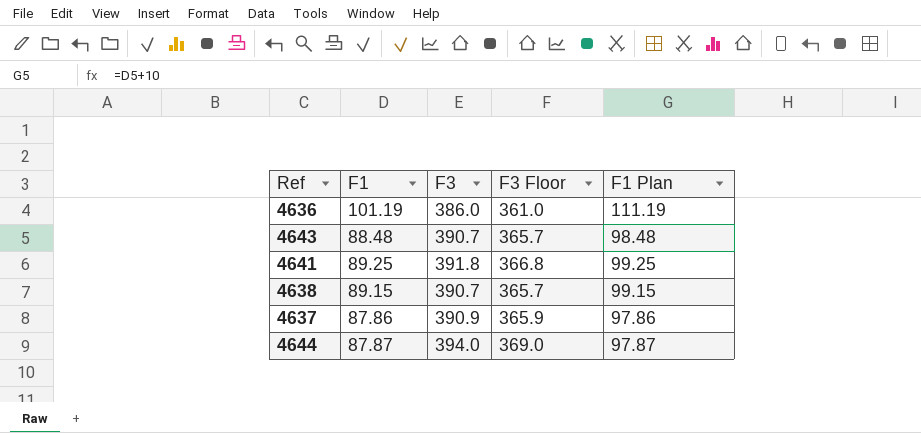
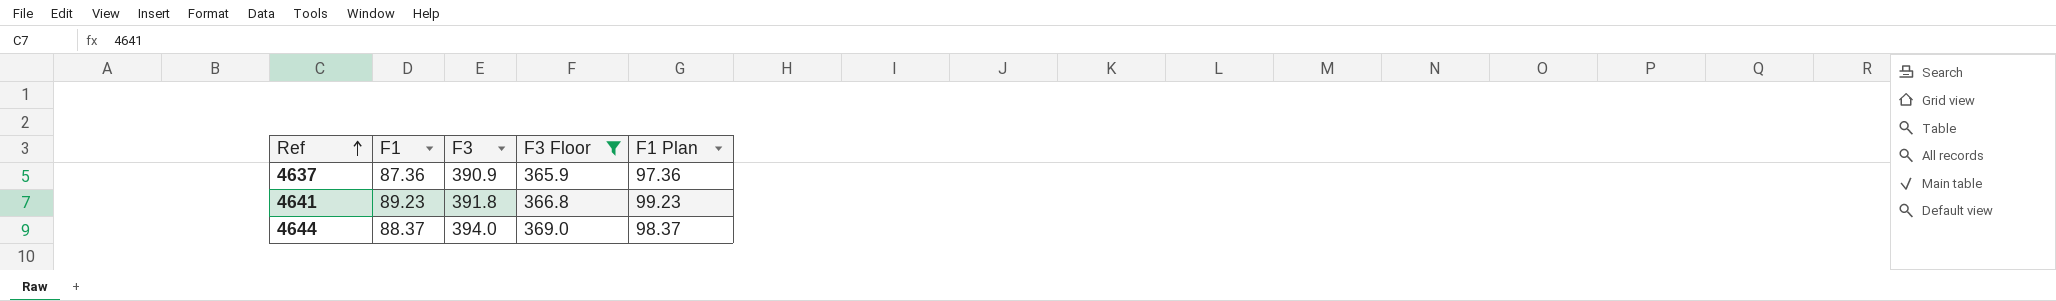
filter: none -> F3 Floor >= 365.9
row order: none -> Ref ascending
4637 | F1: 87.86 -> 87.36
4637 | F1 Plan: 97.86 -> 97.36
4641 | F1: 89.25 -> 89.23
4641 | F1 Plan: 99.25 -> 99.23
4644 | F1: 87.87 -> 88.37
4644 | F1 Plan: 97.87 -> 98.37

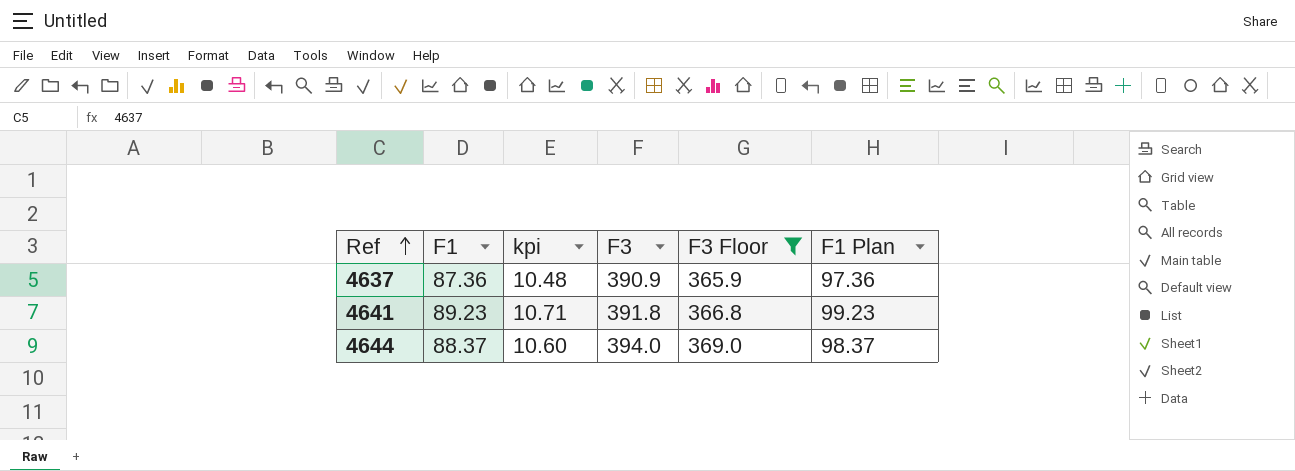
column kpi | formula: none -> [F1] * 0.12

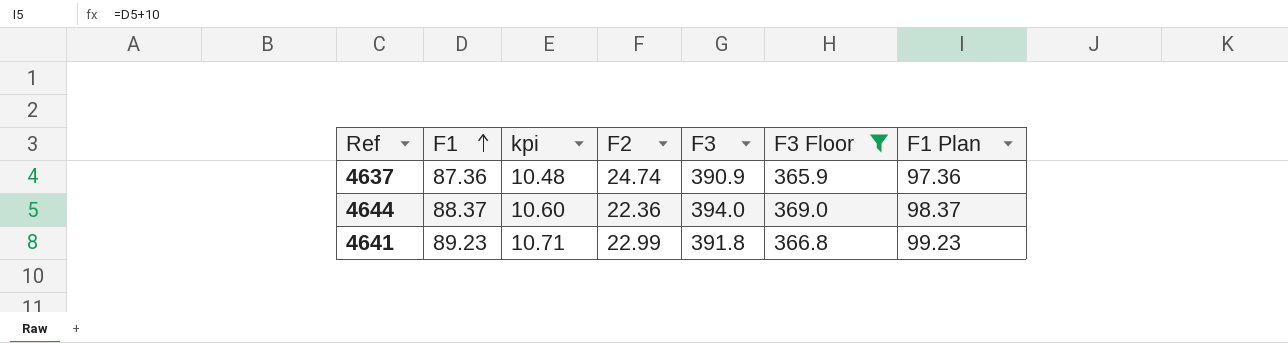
row order: Ref ascending -> F1 ascending
column F2 | position: none -> 4

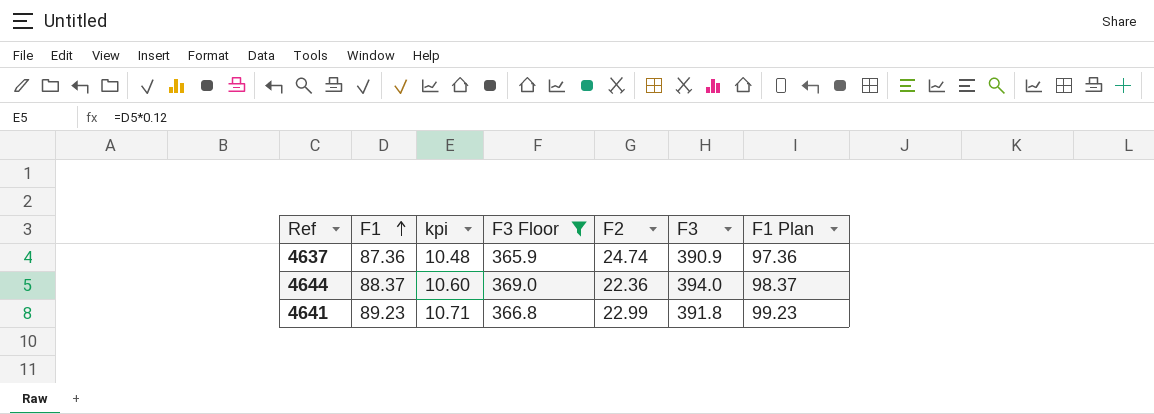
column F3 Floor | position: 6 -> 4

